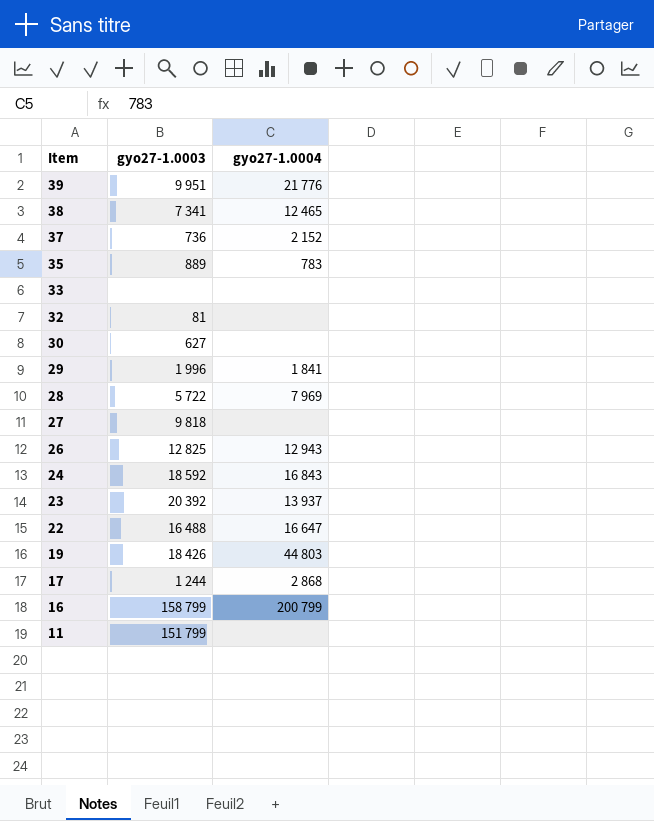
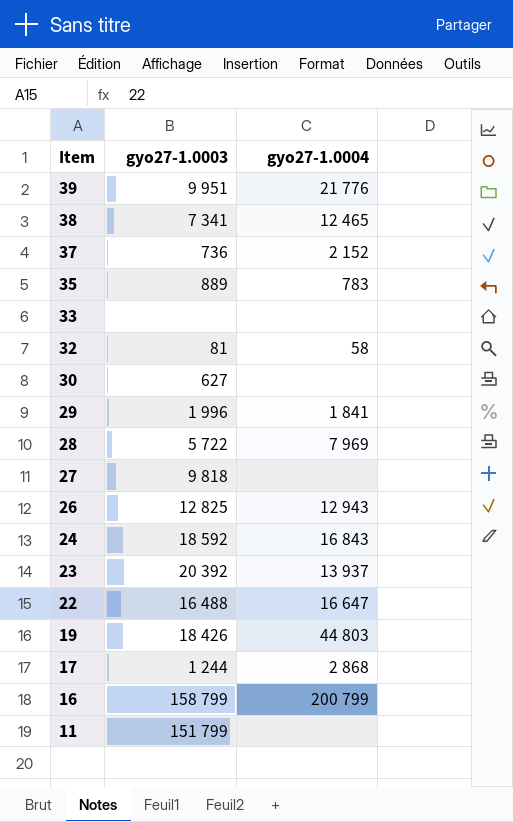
32 | gyo27-1.0004: none -> 58

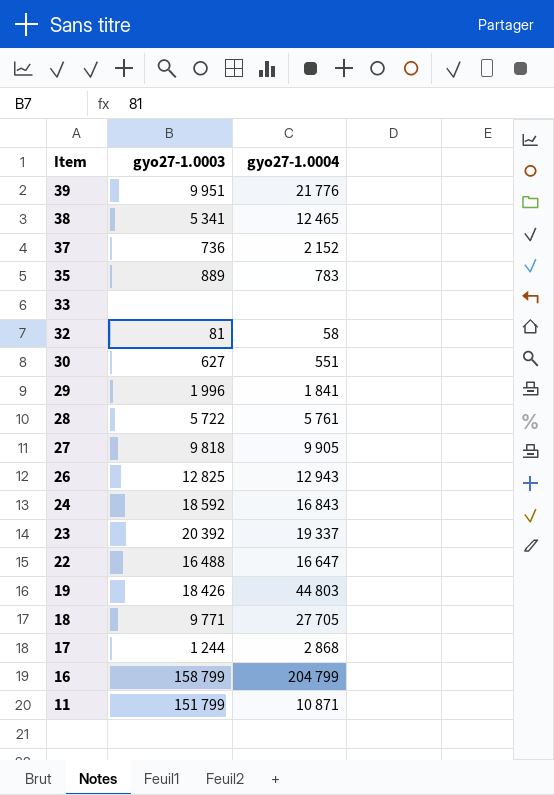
38 | gyo27-1.0003: 7 341 -> 5 341
30 | gyo27-1.0004: none -> 551
28 | gyo27-1.0004: 7 969 -> 5 761
27 | gyo27-1.0004: none -> 9 905
23 | gyo27-1.0004: 13 937 -> 19 337
row 18: none -> 9 771 | 27 705
16 | gyo27-1.0004: 200 799 -> 204 799
11 | gyo27-1.0004: none -> 10 871

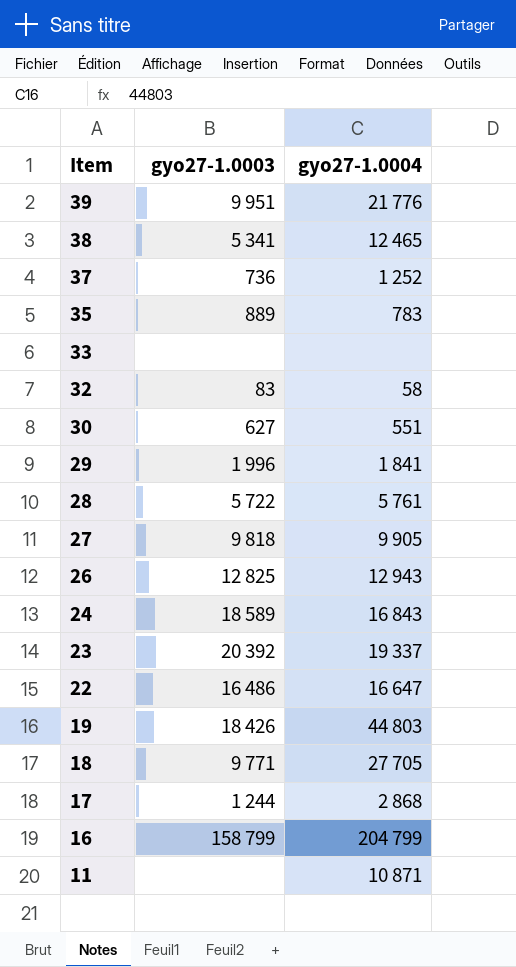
37 | gyo27-1.0004: 2 152 -> 1 252
32 | gyo27-1.0003: 81 -> 83
24 | gyo27-1.0003: 18 592 -> 18 589
22 | gyo27-1.0003: 16 488 -> 16 486
11 | gyo27-1.0003: 151 799 -> none

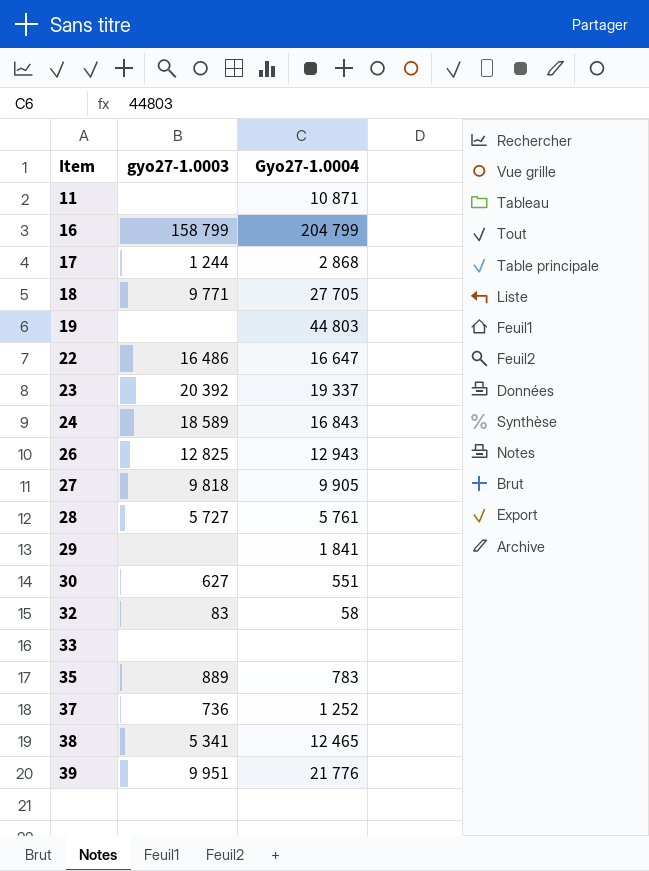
row order: Item descending -> Item ascending
column name: gyo27-1.0004 -> Gyo27-1.0004
19 | gyo27-1.0003: 18 426 -> none
28 | gyo27-1.0003: 5 722 -> 5 727
29 | gyo27-1.0003: 1 996 -> none

